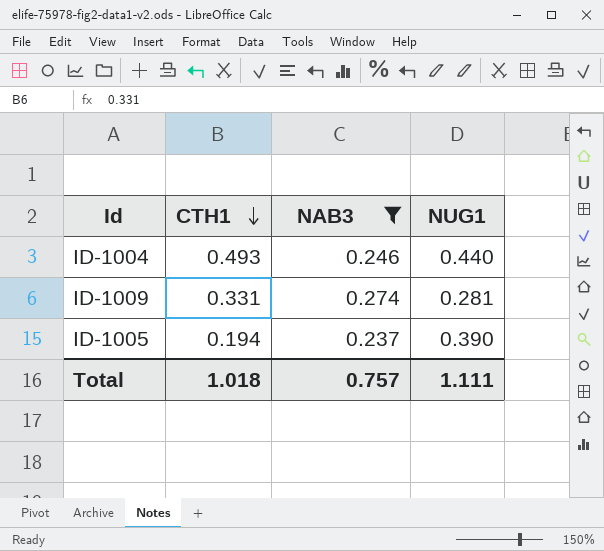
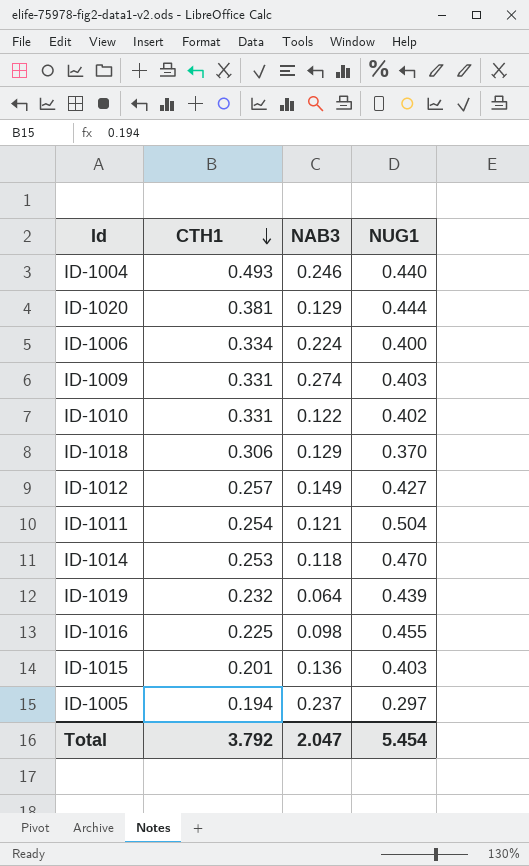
filter: NAB3 >= 0.237 -> none
ID-1009 | NUG1: 0.281 -> 0.403
ID-1005 | NUG1: 0.390 -> 0.297
Total | CTH1: 1.018 -> 3.792
Total | NAB3: 0.757 -> 2.047
Total | NUG1: 1.111 -> 5.454

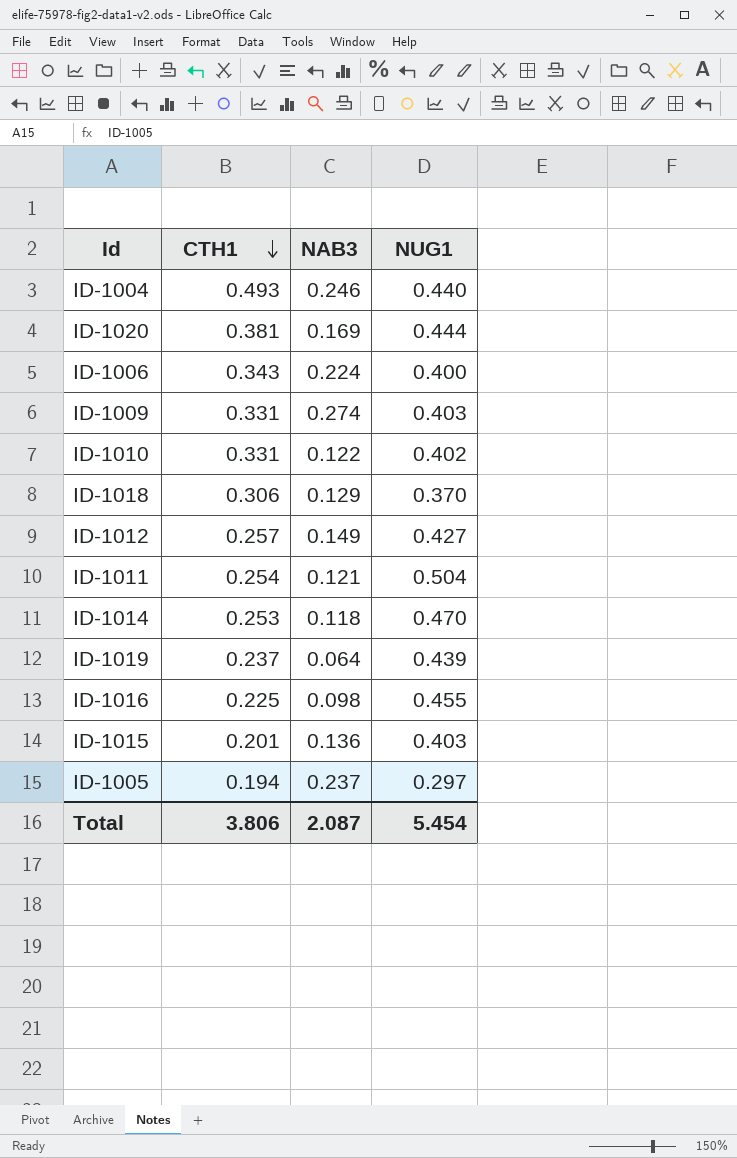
ID-1020 | NAB3: 0.129 -> 0.169
ID-1006 | CTH1: 0.334 -> 0.343
ID-1019 | CTH1: 0.232 -> 0.237
Total | CTH1: 3.792 -> 3.806
Total | NAB3: 2.047 -> 2.087

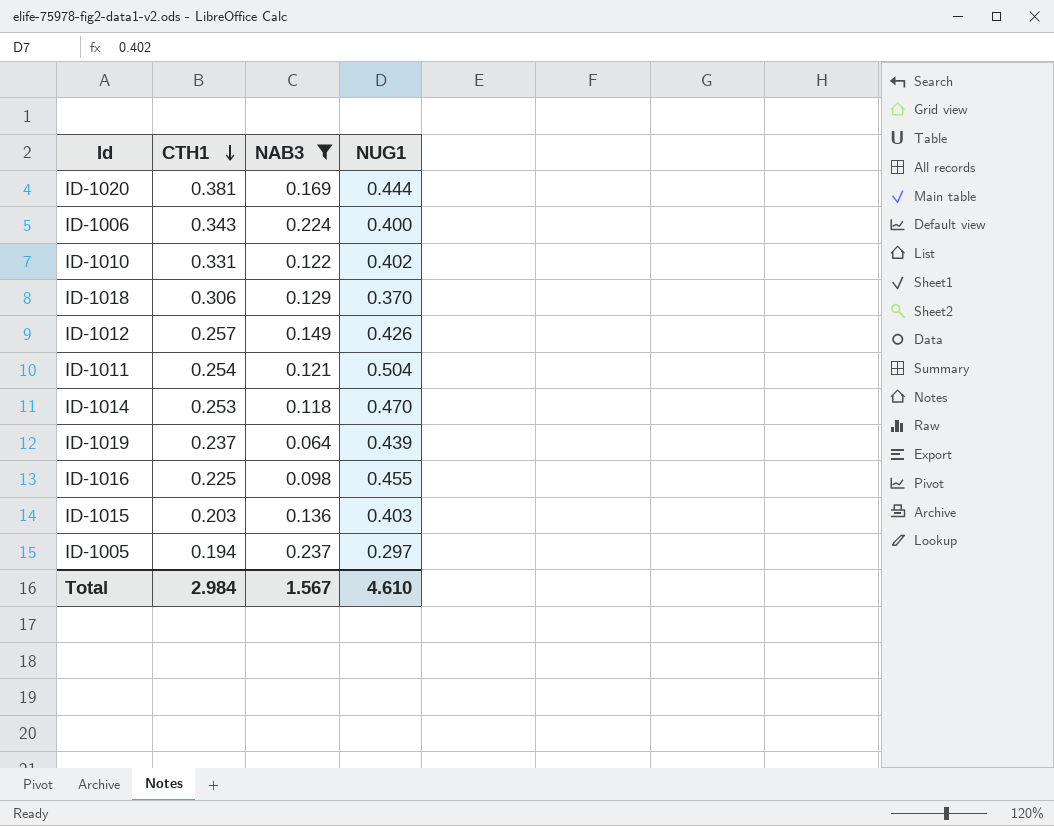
filter: none -> NAB3 <= 0.237
ID-1012 | NUG1: 0.427 -> 0.426
ID-1015 | CTH1: 0.201 -> 0.203
Total | CTH1: 3.806 -> 2.984
Total | NAB3: 2.087 -> 1.567
Total | NUG1: 5.454 -> 4.610

